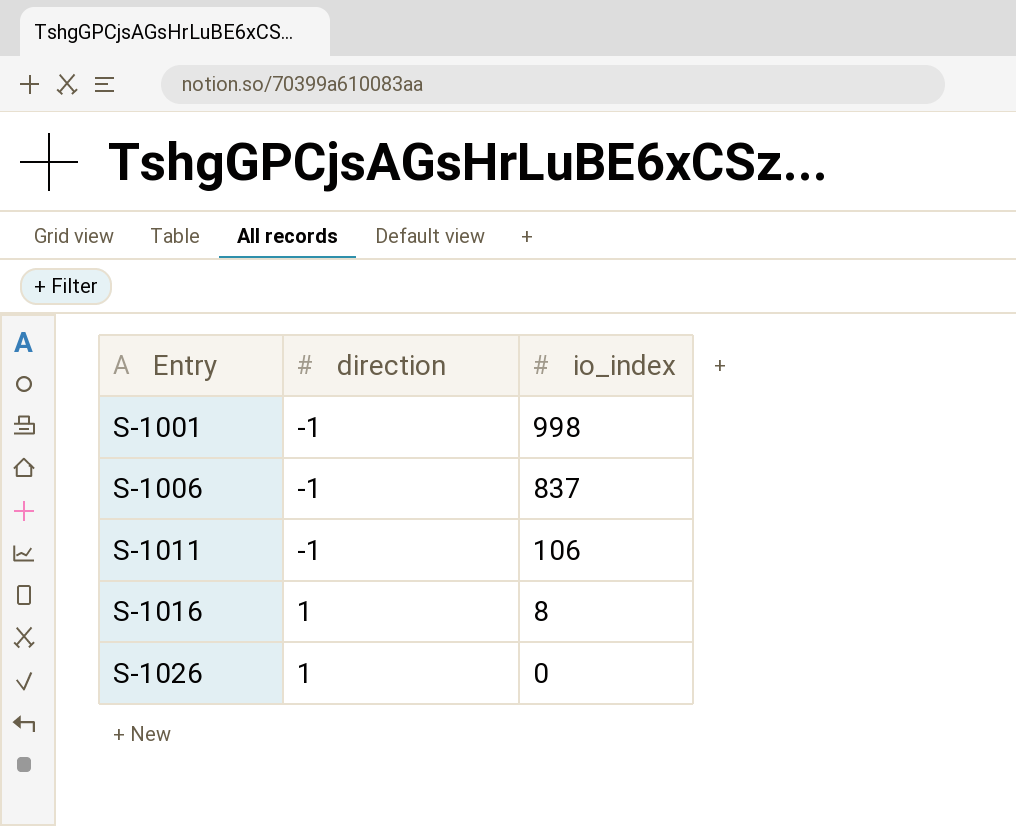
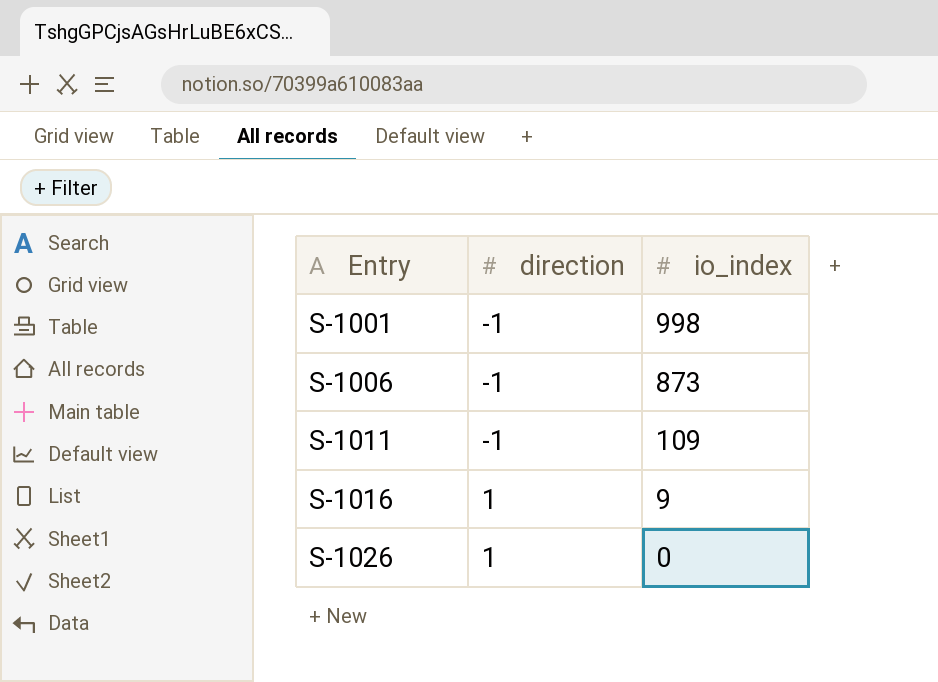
S-1006 | io_index: 837 -> 873
S-1011 | io_index: 106 -> 109
S-1016 | io_index: 8 -> 9

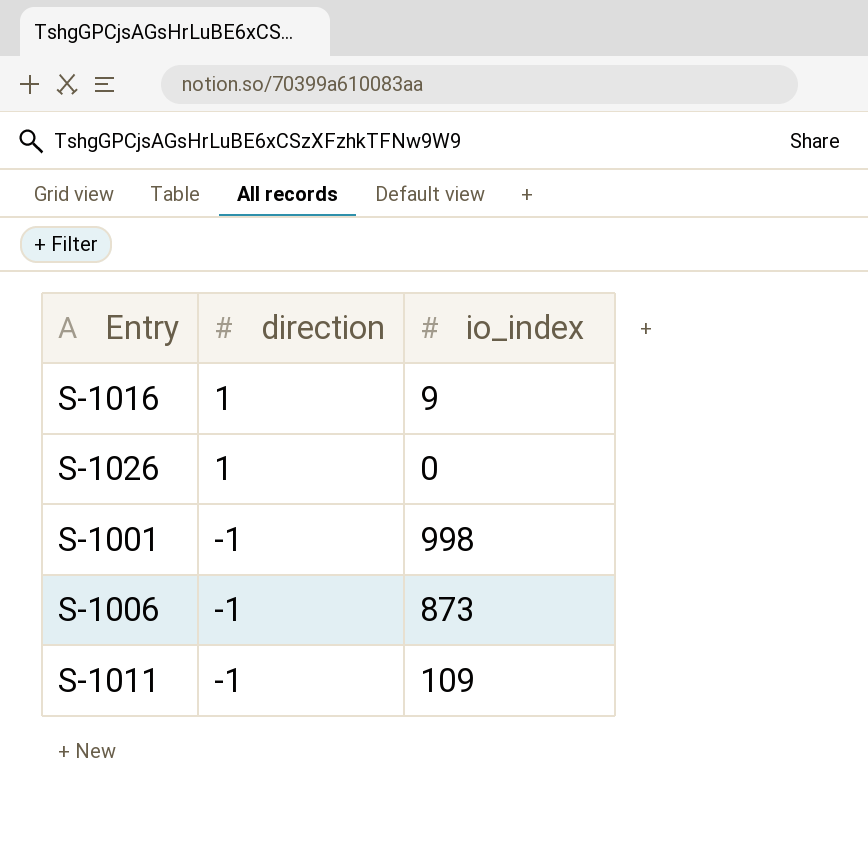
row order: Entry ascending -> direction descending

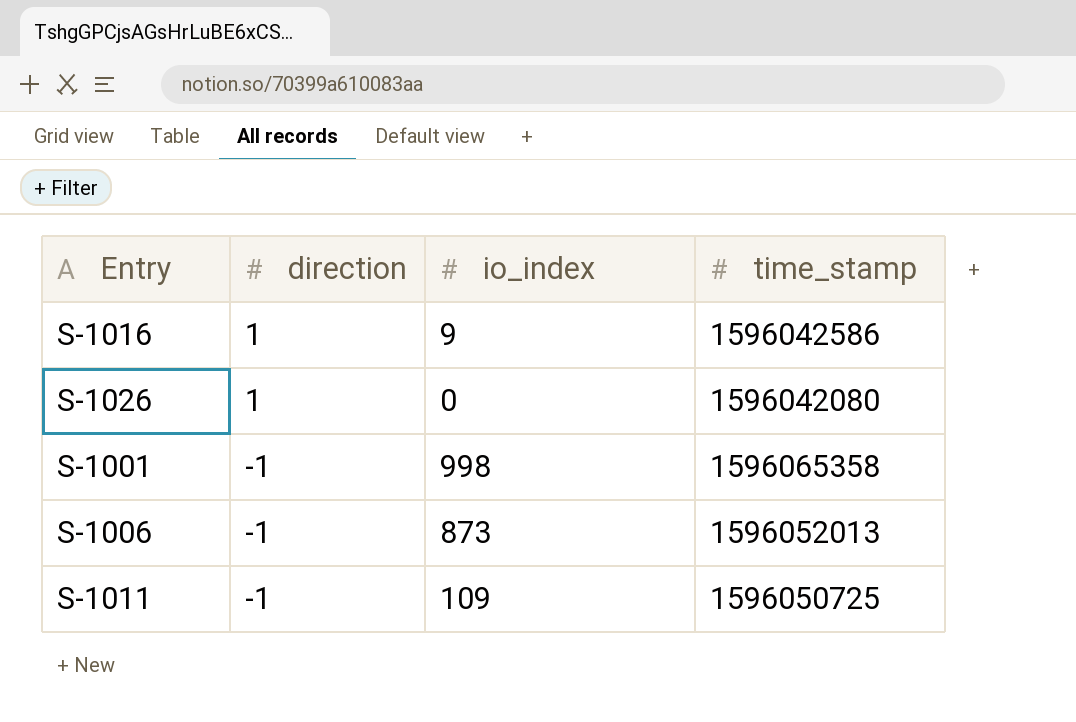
column time_stamp | position: none -> 4

